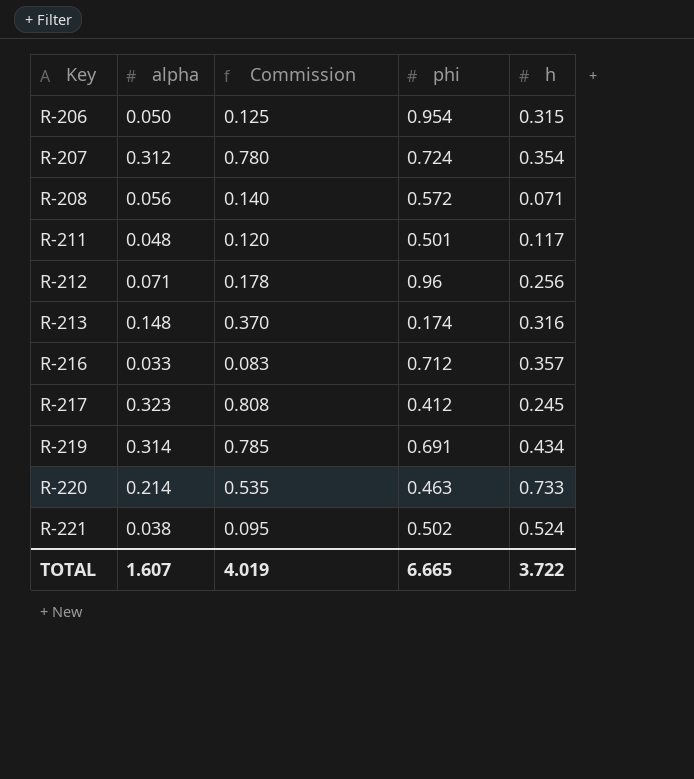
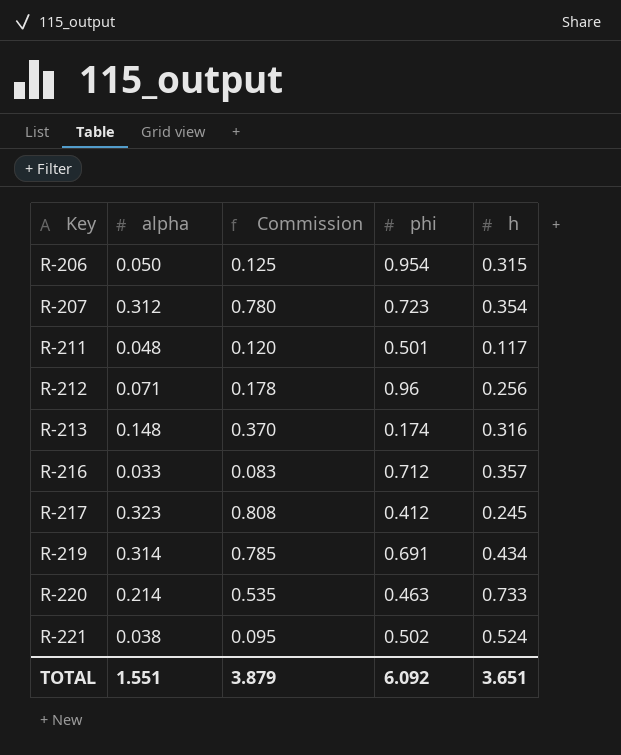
row R-208: 0.056 | 0.140 | 0.572 | 0.071 -> none
R-207 | phi: 0.724 -> 0.723
TOTAL | alpha: 1.607 -> 1.551
TOTAL | Commission: 4.019 -> 3.879
TOTAL | phi: 6.665 -> 6.092
TOTAL | h: 3.722 -> 3.651

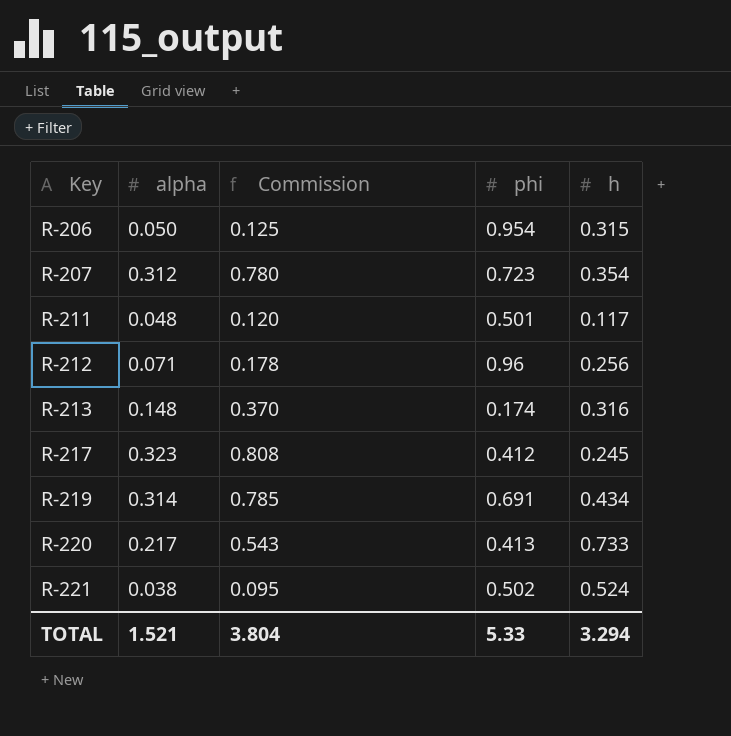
row R-216: 0.033 | 0.083 | 0.712 | 0.357 -> none
R-220 | alpha: 0.214 -> 0.217
R-220 | Commission: 0.535 -> 0.543
R-220 | phi: 0.463 -> 0.413
TOTAL | alpha: 1.551 -> 1.521
TOTAL | Commission: 3.879 -> 3.804
TOTAL | phi: 6.092 -> 5.33
TOTAL | h: 3.651 -> 3.294

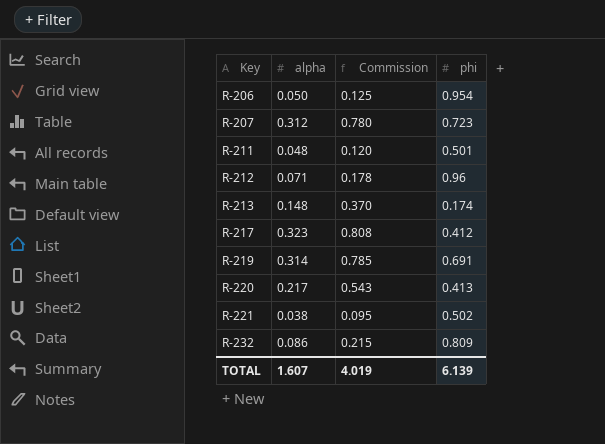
column h | position: 5 -> none
row R-232: none -> 0.086 | 0.215 | 0.809
TOTAL | alpha: 1.521 -> 1.607
TOTAL | Commission: 3.804 -> 4.019
TOTAL | phi: 5.33 -> 6.139

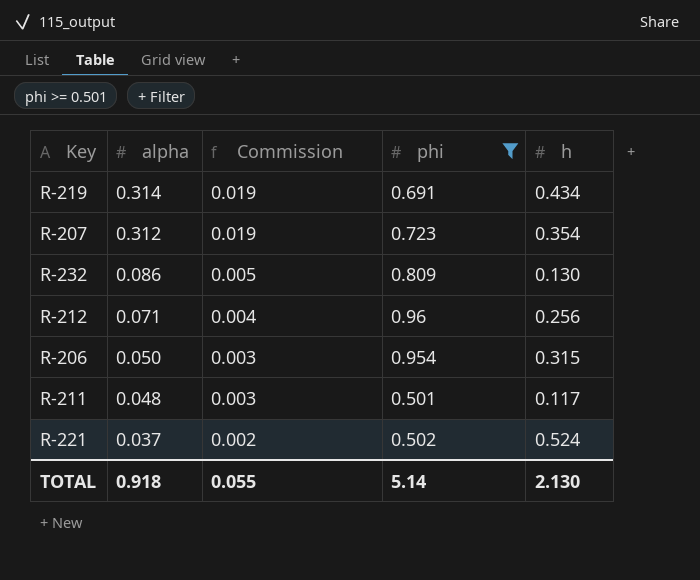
filter: none -> phi >= 0.501
row order: Key ascending -> alpha descending
column Commission | formula: [alpha] * 2.5 -> [alpha] * 0.06
column h | position: none -> 5
R-221 | alpha: 0.038 -> 0.037
TOTAL | alpha: 1.607 -> 0.918
TOTAL | Commission: 4.019 -> 0.055
TOTAL | phi: 6.139 -> 5.14

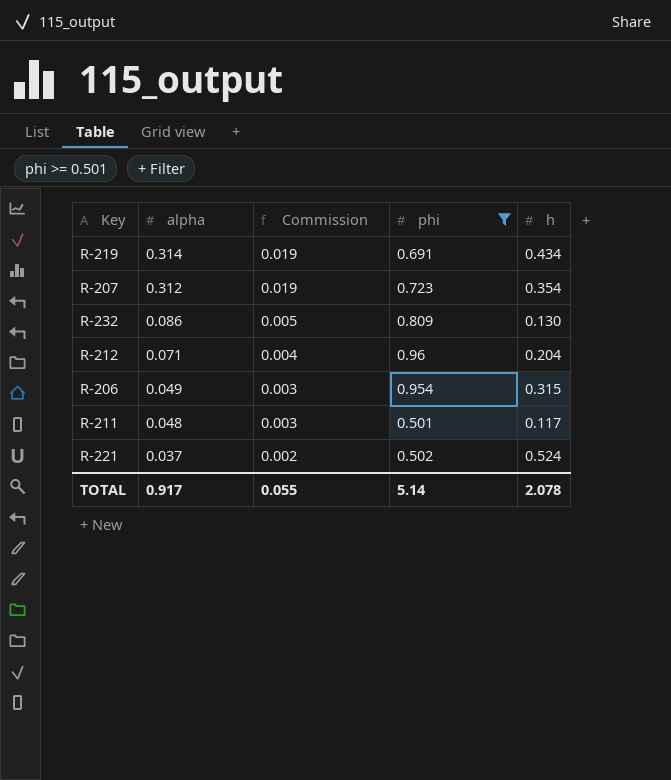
R-212 | h: 0.256 -> 0.204
R-206 | alpha: 0.050 -> 0.049
TOTAL | alpha: 0.918 -> 0.917
TOTAL | h: 2.130 -> 2.078

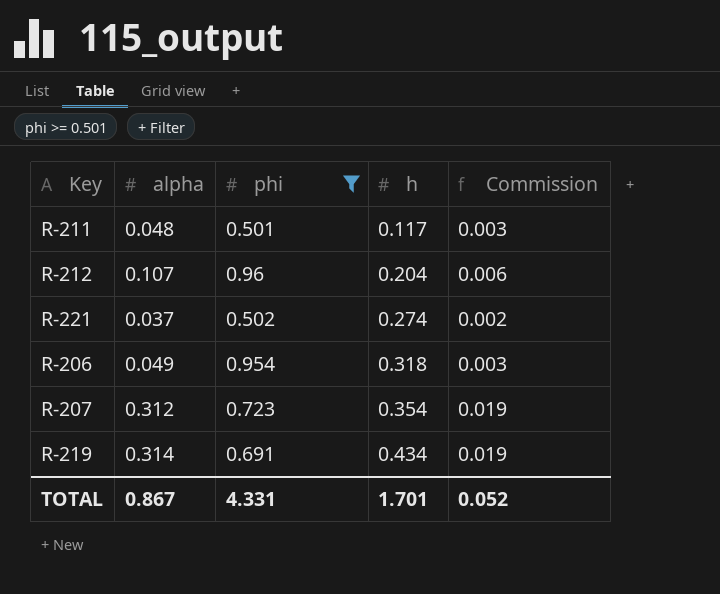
row order: alpha descending -> h ascending
column Commission | position: 3 -> 5
row R-232: 0.086 | 0.005 | 0.809 | 0.130 -> none
R-212 | alpha: 0.071 -> 0.107
R-212 | Commission: 0.004 -> 0.006
R-221 | h: 0.524 -> 0.274
R-206 | h: 0.315 -> 0.318
TOTAL | alpha: 0.917 -> 0.867
TOTAL | phi: 5.14 -> 4.331
TOTAL | h: 2.078 -> 1.701
TOTAL | Commission: 0.055 -> 0.052

